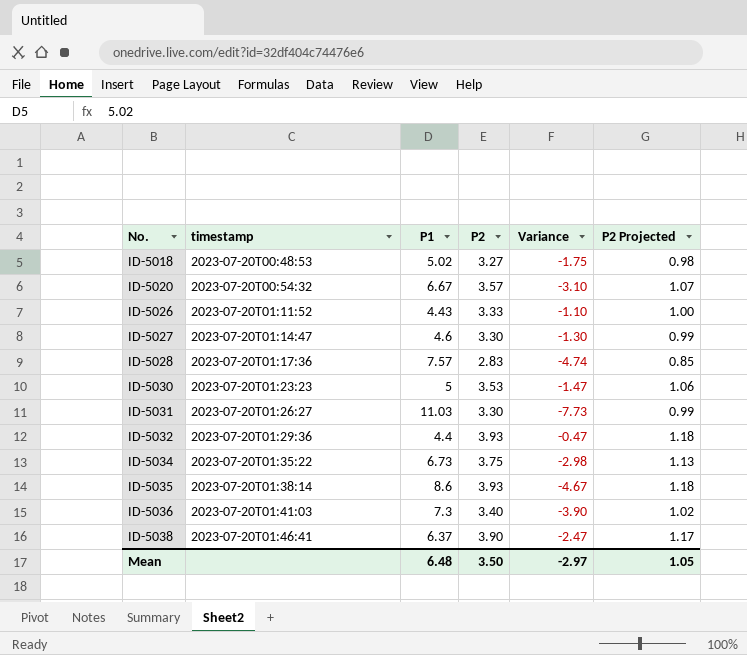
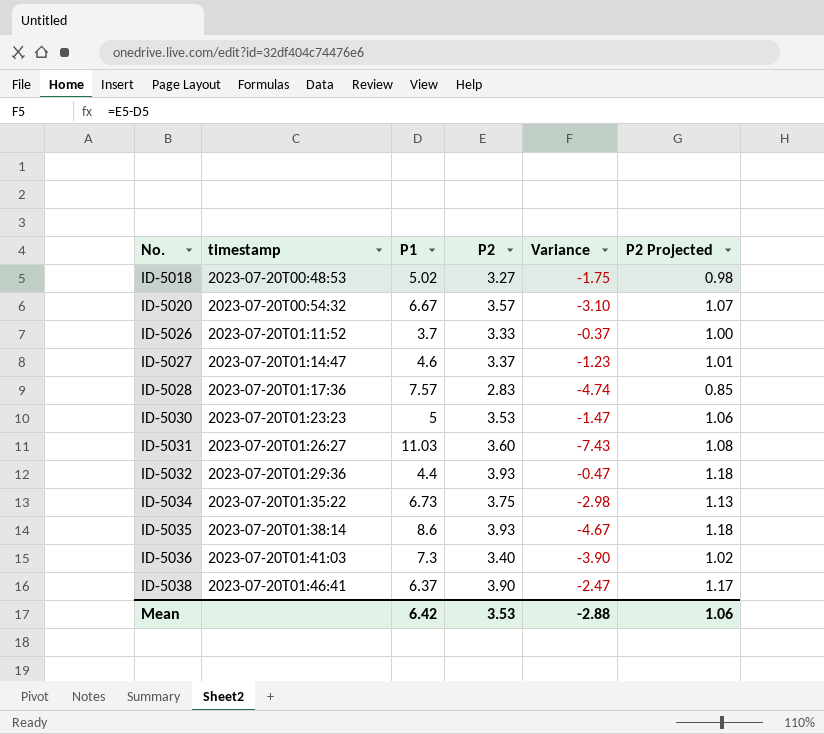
ID-5026 | P1: 4.43 -> 3.7
ID-5026 | Variance: -1.10 -> -0.37
ID-5027 | P2: 3.30 -> 3.37
ID-5027 | Variance: -1.30 -> -1.23
ID-5027 | P2 Projected: 0.99 -> 1.01
ID-5031 | P2: 3.30 -> 3.60
ID-5031 | Variance: -7.73 -> -7.43
ID-5031 | P2 Projected: 0.99 -> 1.08
Mean | P1: 6.48 -> 6.42
Mean | P2: 3.50 -> 3.53
Mean | Variance: -2.97 -> -2.88
Mean | P2 Projected: 1.05 -> 1.06

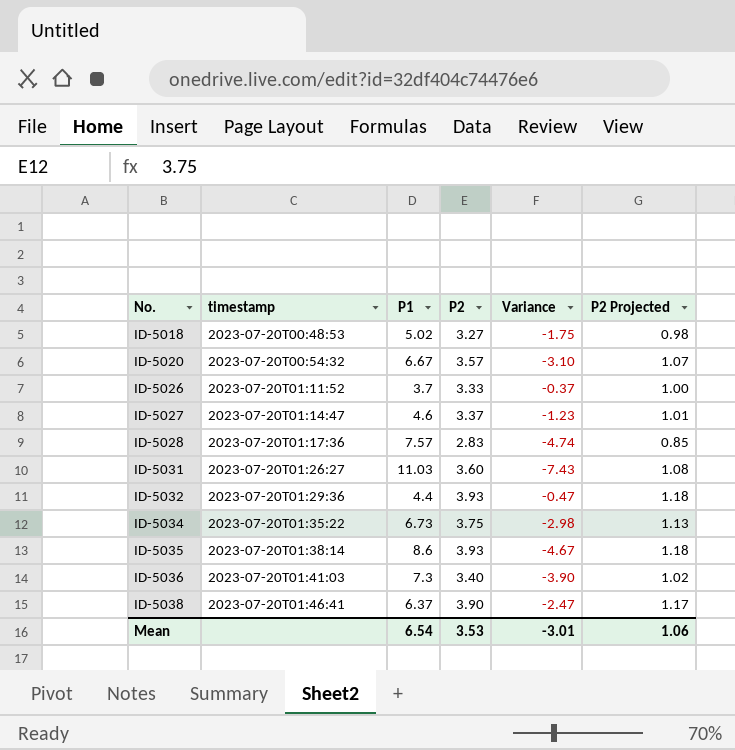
row ID-5030: 2023-07-20T01:23:23 | 5 | 3.53 | -1.47 | 1.06 -> none
Mean | P1: 6.42 -> 6.54
Mean | Variance: -2.88 -> -3.01

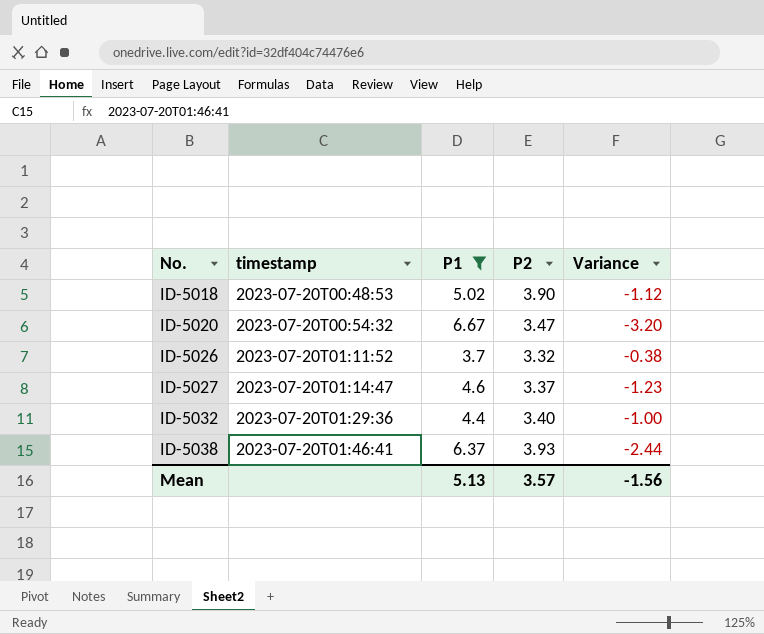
filter: none -> P1 <= 6.67
column P2 Projected | formula: [P2] * 0.3 -> none
ID-5018 | P2: 3.27 -> 3.90
ID-5018 | Variance: -1.75 -> -1.12
ID-5020 | P2: 3.57 -> 3.47
ID-5020 | Variance: -3.10 -> -3.20
ID-5026 | P2: 3.33 -> 3.32
ID-5026 | Variance: -0.37 -> -0.38
ID-5032 | P2: 3.93 -> 3.40
ID-5032 | Variance: -0.47 -> -1.00
ID-5038 | P2: 3.90 -> 3.93
ID-5038 | Variance: -2.47 -> -2.44
Mean | P1: 6.54 -> 5.13
Mean | P2: 3.53 -> 3.57
Mean | Variance: -3.01 -> -1.56

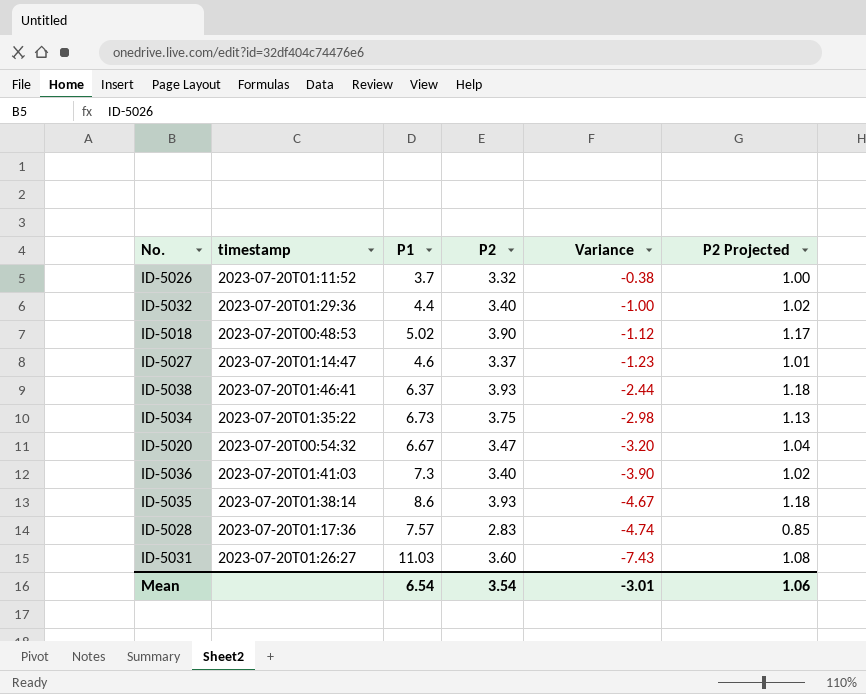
filter: P1 <= 6.67 -> none
row order: No. ascending -> Variance descending
column P2 Projected | formula: none -> [P2] * 0.3
Mean | P1: 5.13 -> 6.54
Mean | P2: 3.57 -> 3.54
Mean | Variance: -1.56 -> -3.01

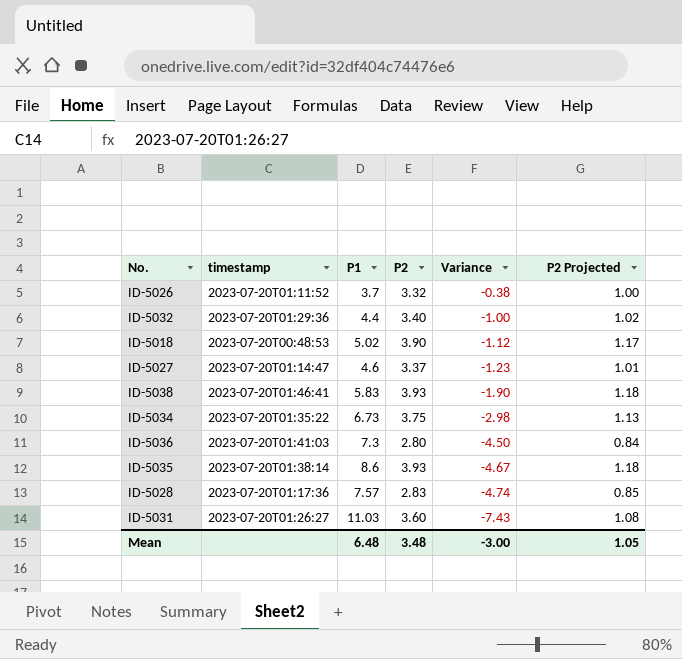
row ID-5020: 2023-07-20T00:54:32 | 6.67 | 3.47 | -3.20 | 1.04 -> none
ID-5038 | P1: 6.37 -> 5.83
ID-5038 | Variance: -2.44 -> -1.90
ID-5036 | P2: 3.40 -> 2.80
ID-5036 | Variance: -3.90 -> -4.50
ID-5036 | P2 Projected: 1.02 -> 0.84
Mean | P1: 6.54 -> 6.48
Mean | P2: 3.54 -> 3.48
Mean | Variance: -3.01 -> -3.00
Mean | P2 Projected: 1.06 -> 1.05

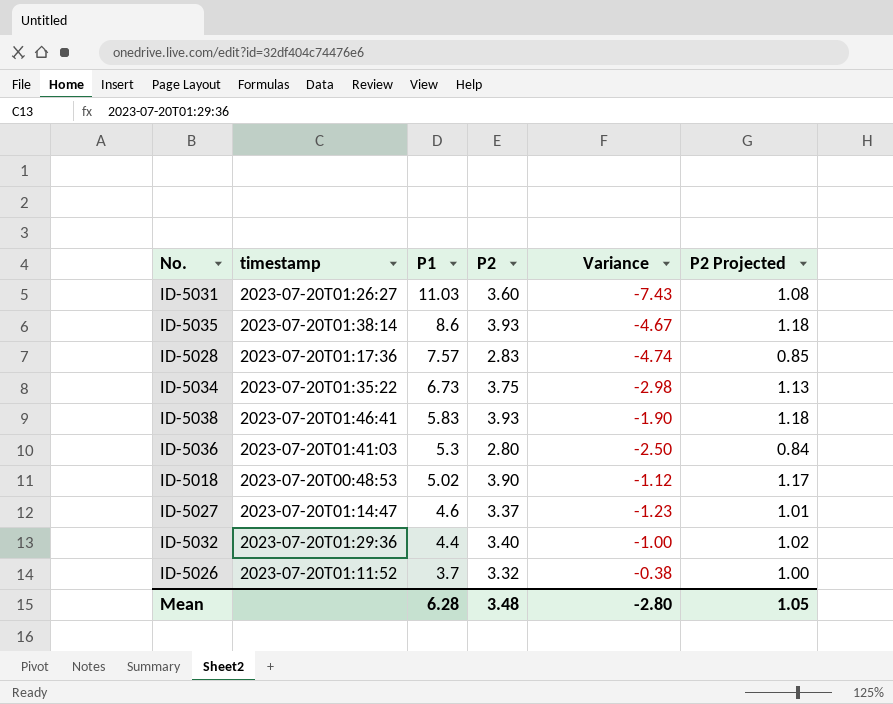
row order: Variance descending -> P1 descending
ID-5036 | P1: 7.3 -> 5.3
ID-5036 | Variance: -4.50 -> -2.50
Mean | P1: 6.48 -> 6.28
Mean | Variance: -3.00 -> -2.80

